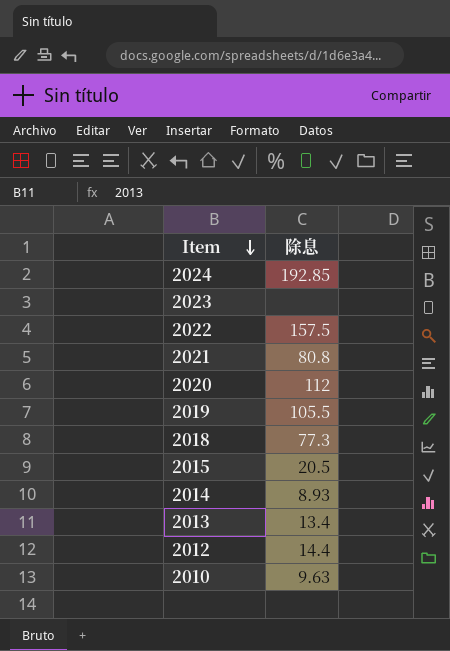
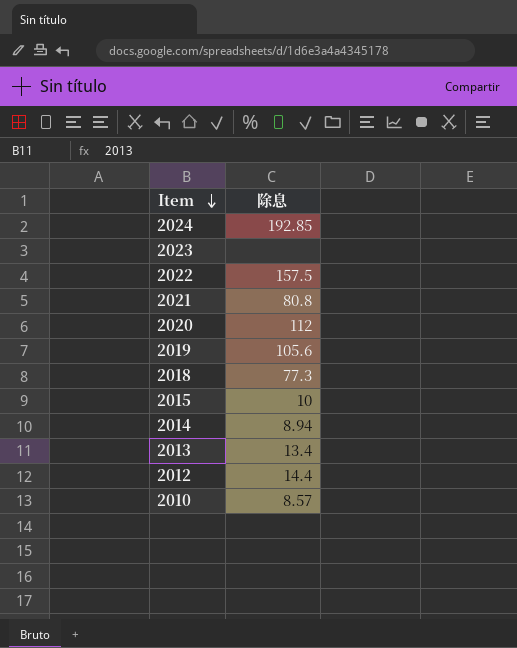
2019 | 除息: 105.5 -> 105.6
2015 | 除息: 20.5 -> 10
2014 | 除息: 8.93 -> 8.94
2010 | 除息: 9.63 -> 8.57

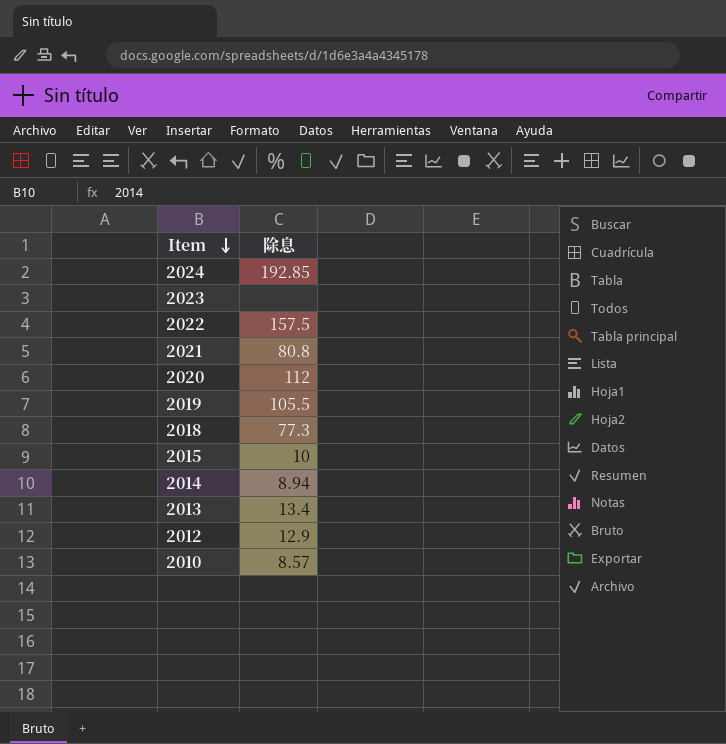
2019 | 除息: 105.6 -> 105.5
2012 | 除息: 14.4 -> 12.9

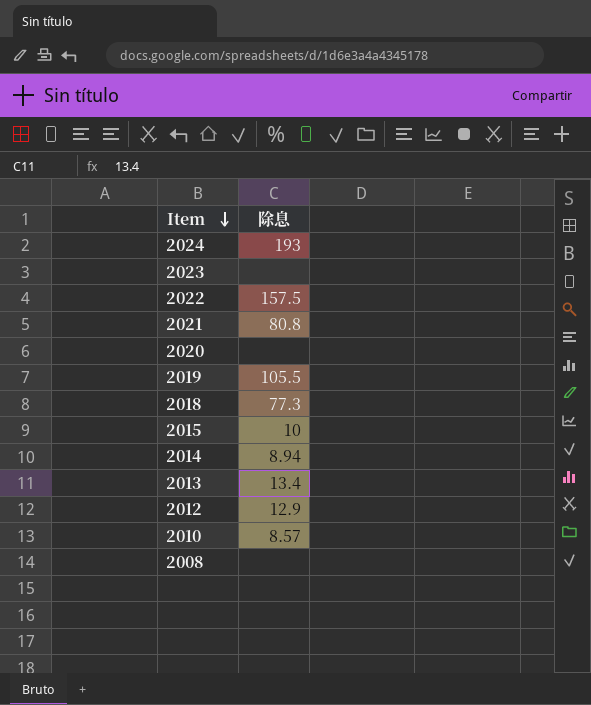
2024 | 除息: 192.85 -> 193
2020 | 除息: 112 -> none
row 2008: none -> none

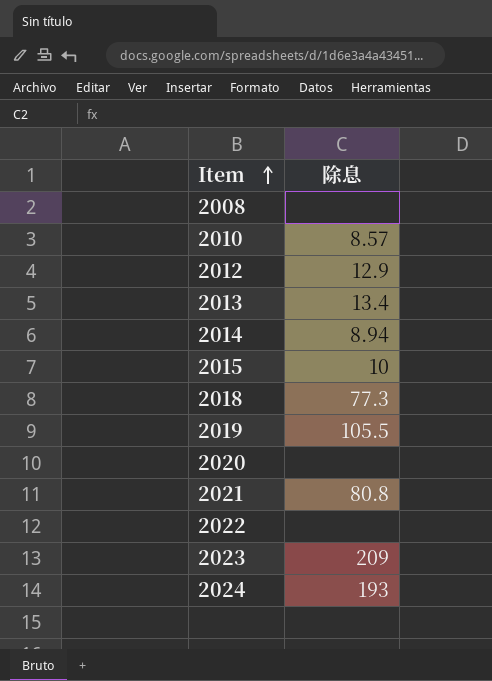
row order: Item descending -> Item ascending
2022 | 除息: 157.5 -> none
2023 | 除息: none -> 209

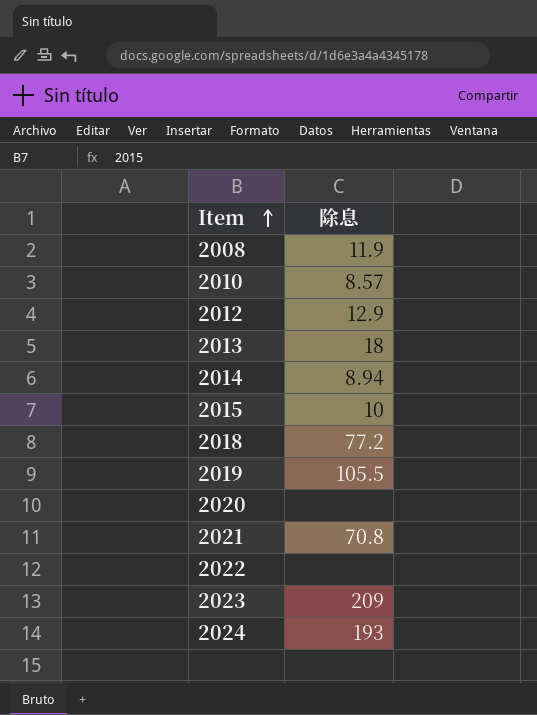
2008 | 除息: none -> 11.9
2013 | 除息: 13.4 -> 18
2018 | 除息: 77.3 -> 77.2
2021 | 除息: 80.8 -> 70.8

